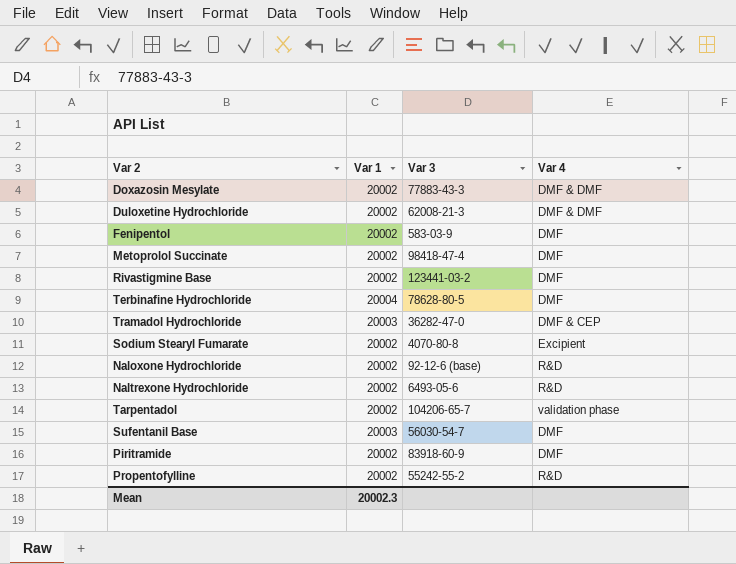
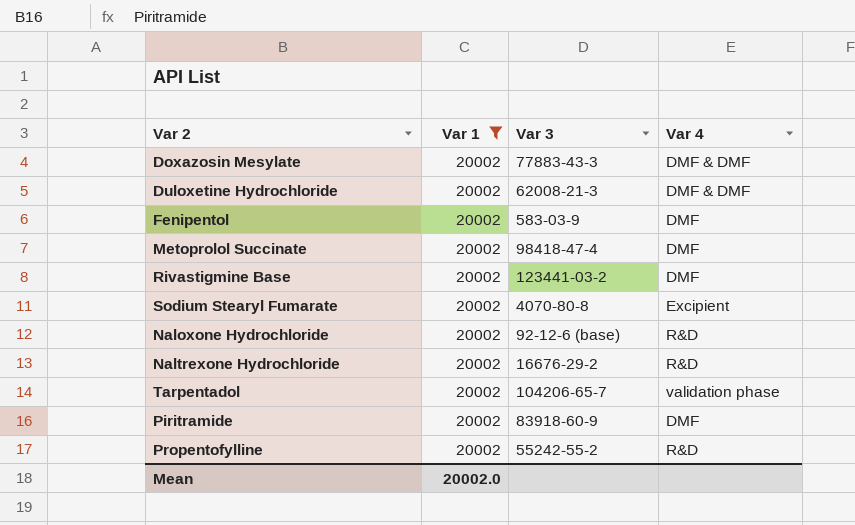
filter: none -> Var 1 = 20002
Naltrexone Hydrochloride | Var 3: 6493-05-6 -> 16676-29-2
Mean | Var 1: 20002.3 -> 20002.0

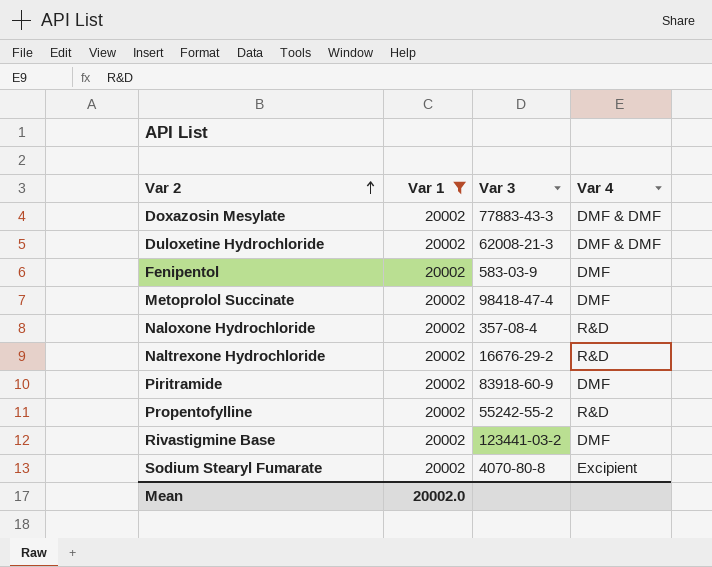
row order: none -> Var 2 ascending
row Tarpentadol: 20002 | 104206-65-7 | validation phase -> none
Naloxone Hydrochloride | Var 3: 92-12-6 (base) -> 357-08-4

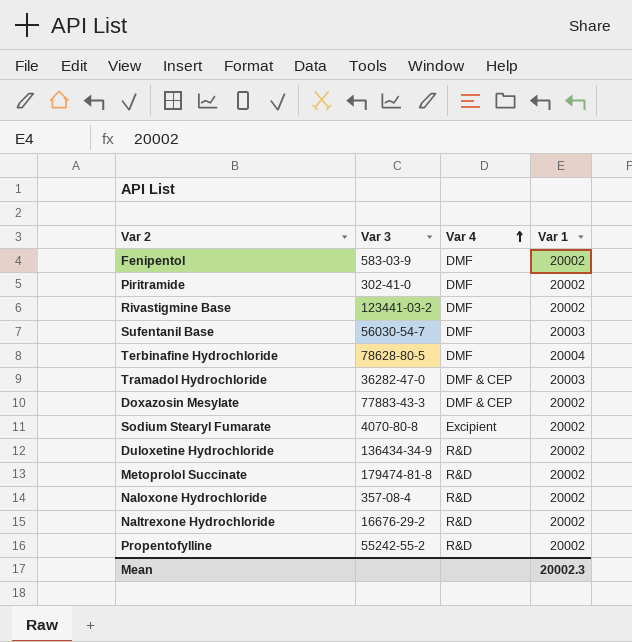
filter: Var 1 = 20002 -> none
row order: Var 2 ascending -> Var 4 ascending
column Var 1 | position: 2 -> 4
Piritramide | Var 3: 83918-60-9 -> 302-41-0
Doxazosin Mesylate | Var 4: DMF & DMF -> DMF & CEP
Duloxetine Hydrochloride | Var 3: 62008-21-3 -> 136434-34-9
Duloxetine Hydrochloride | Var 4: DMF & DMF -> R&D
Metoprolol Succinate | Var 3: 98418-47-4 -> 179474-81-8
Metoprolol Succinate | Var 4: DMF -> R&D
Mean | Var 1: 20002.0 -> 20002.3

